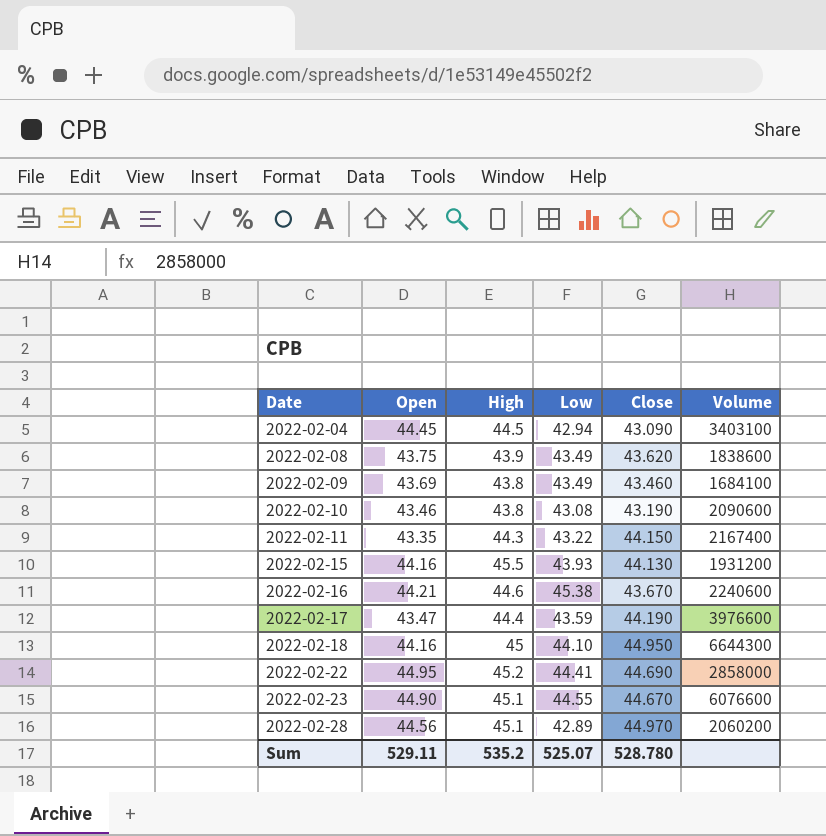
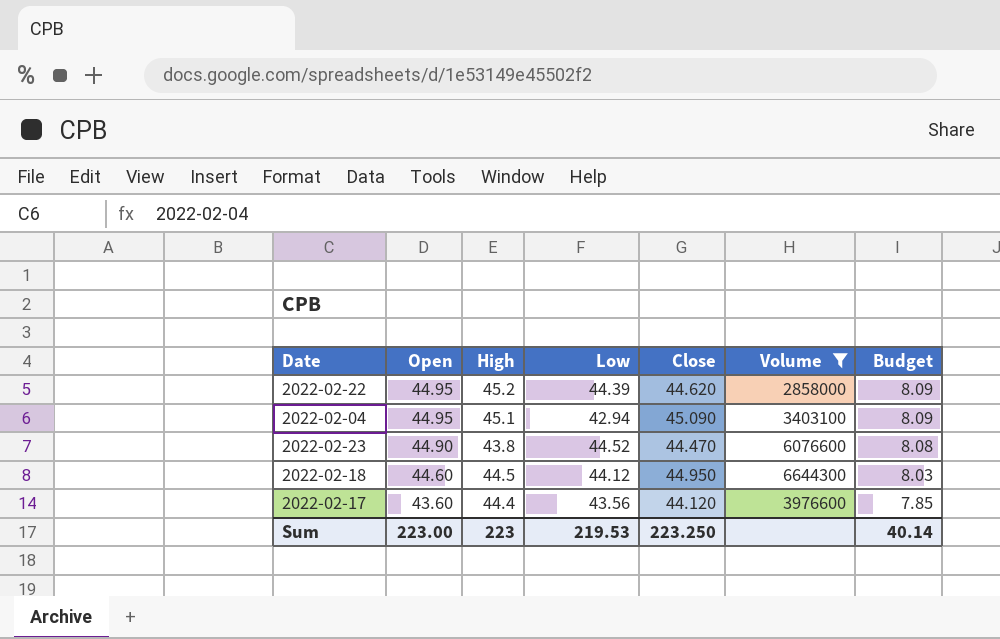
filter: none -> Volume >= 2858000
row order: Date ascending -> Open descending
column Budget | formula: none -> [Open] * 0.18
2022-02-22 | Low: 44.41 -> 44.39
2022-02-22 | Close: 44.690 -> 44.620
2022-02-04 | Open: 44.45 -> 44.95
2022-02-04 | High: 44.5 -> 45.1
2022-02-04 | Close: 43.090 -> 45.090
2022-02-23 | High: 45.1 -> 43.8
2022-02-23 | Low: 44.55 -> 44.52
2022-02-23 | Close: 44.670 -> 44.470
2022-02-18 | Open: 44.16 -> 44.60
2022-02-18 | High: 45 -> 44.5
2022-02-18 | Low: 44.10 -> 44.12
2022-02-17 | Open: 43.47 -> 43.60
2022-02-17 | Low: 43.59 -> 43.56
2022-02-17 | Close: 44.190 -> 44.120
Sum | Open: 529.11 -> 223.00
Sum | High: 535.2 -> 223
Sum | Low: 525.07 -> 219.53
Sum | Close: 528.780 -> 223.250

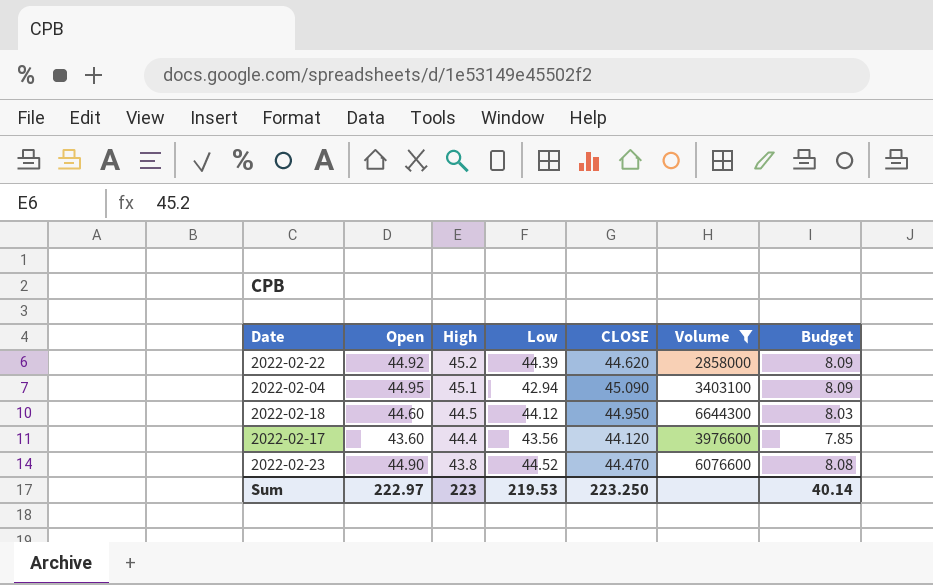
row order: Open descending -> High descending
column name: Close -> CLOSE
2022-02-22 | Open: 44.95 -> 44.92
Sum | Open: 223.00 -> 222.97

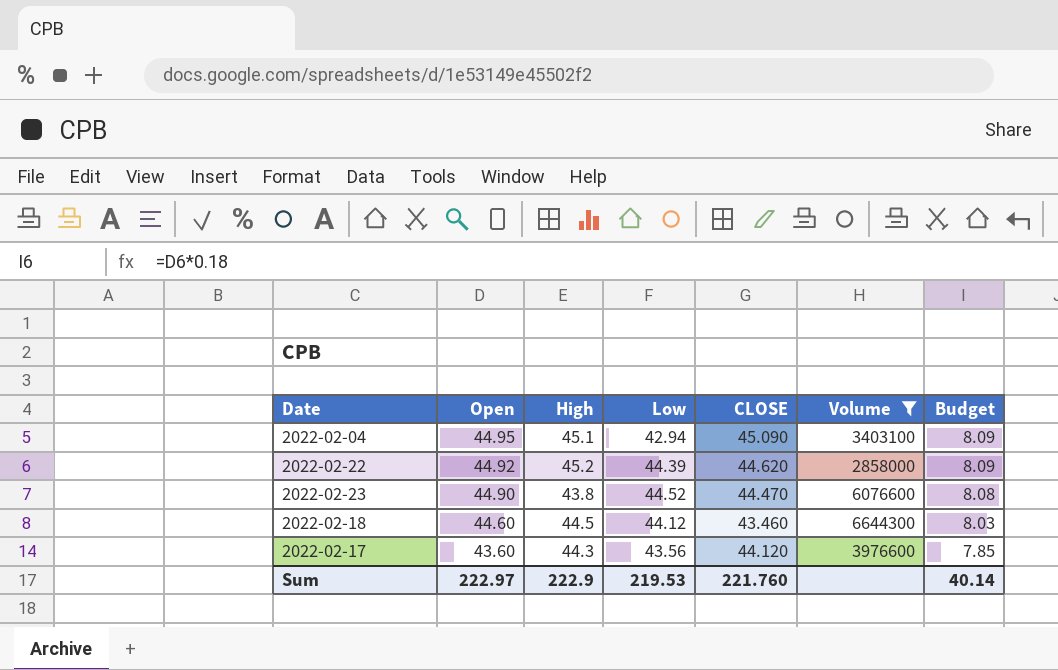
row order: High descending -> Open descending
2022-02-18 | CLOSE: 44.950 -> 43.460
2022-02-17 | High: 44.4 -> 44.3
Sum | High: 223 -> 222.9
Sum | CLOSE: 223.250 -> 221.760

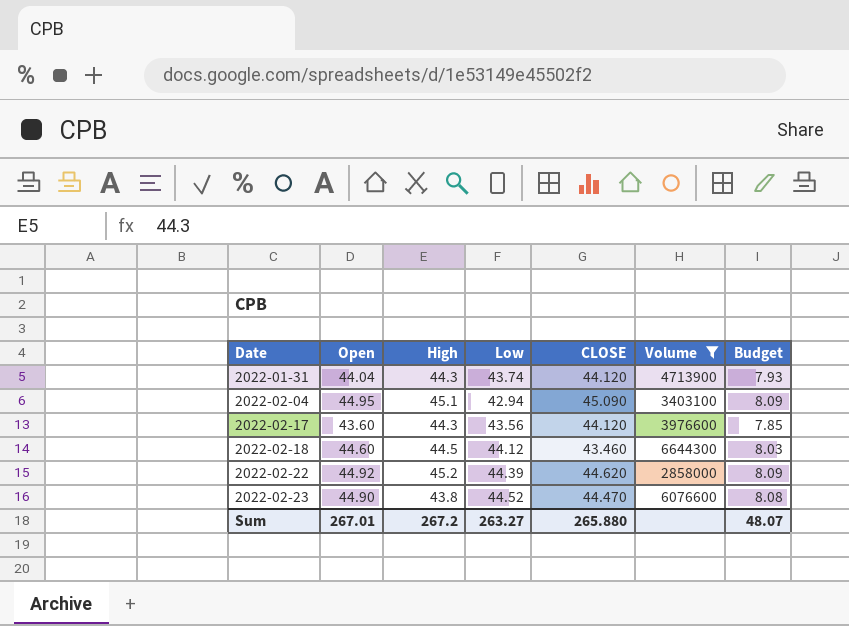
row order: Open descending -> Date ascending
row 2022-01-31: none -> 44.04 | 44.3 | 43.74 | 44.120 | 4713900 | 7.93
Sum | Open: 222.97 -> 267.01
Sum | High: 222.9 -> 267.2
Sum | Low: 219.53 -> 263.27
Sum | CLOSE: 221.760 -> 265.880
Sum | Budget: 40.14 -> 48.07

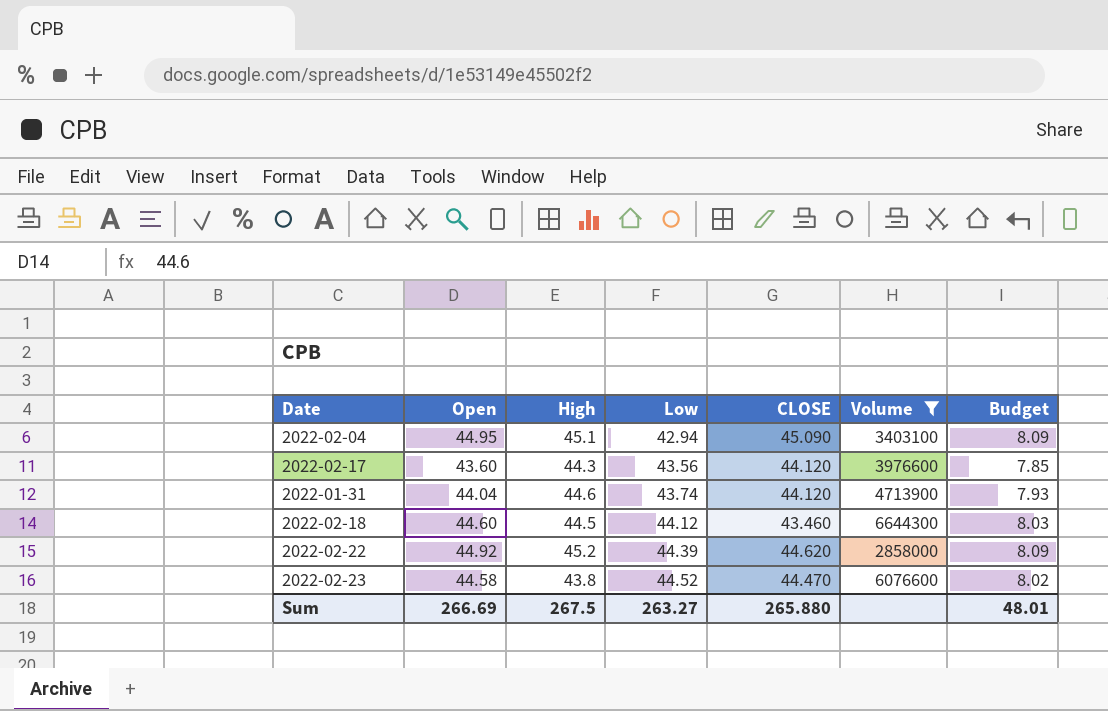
row order: Date ascending -> Low ascending
2022-01-31 | High: 44.3 -> 44.6
2022-02-23 | Open: 44.90 -> 44.58
2022-02-23 | Budget: 8.08 -> 8.02
Sum | Open: 267.01 -> 266.69
Sum | High: 267.2 -> 267.5
Sum | Budget: 48.07 -> 48.01

